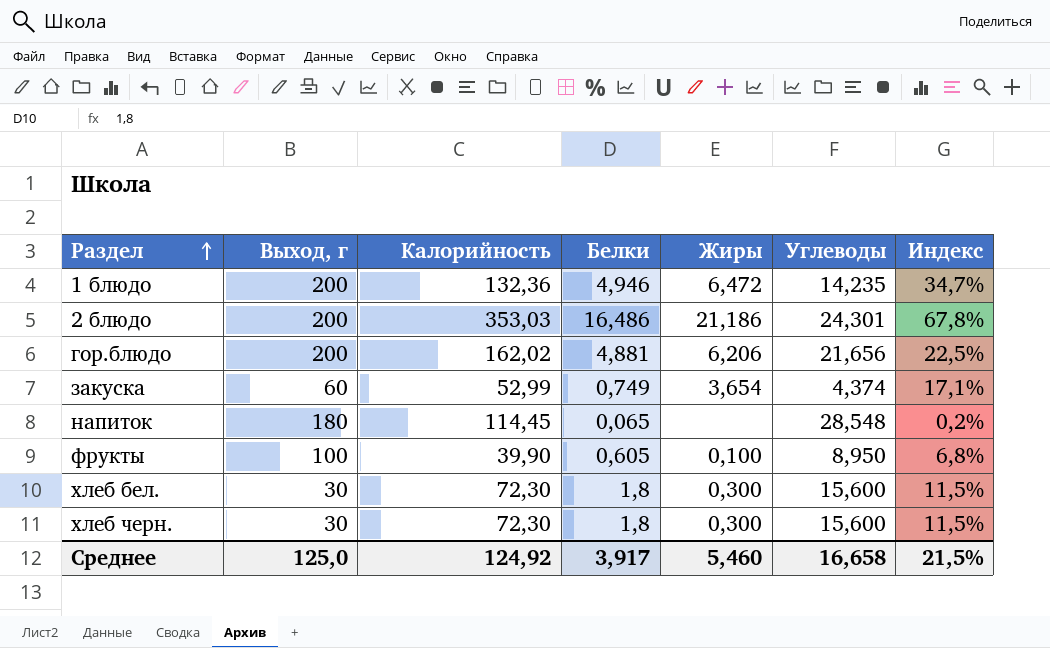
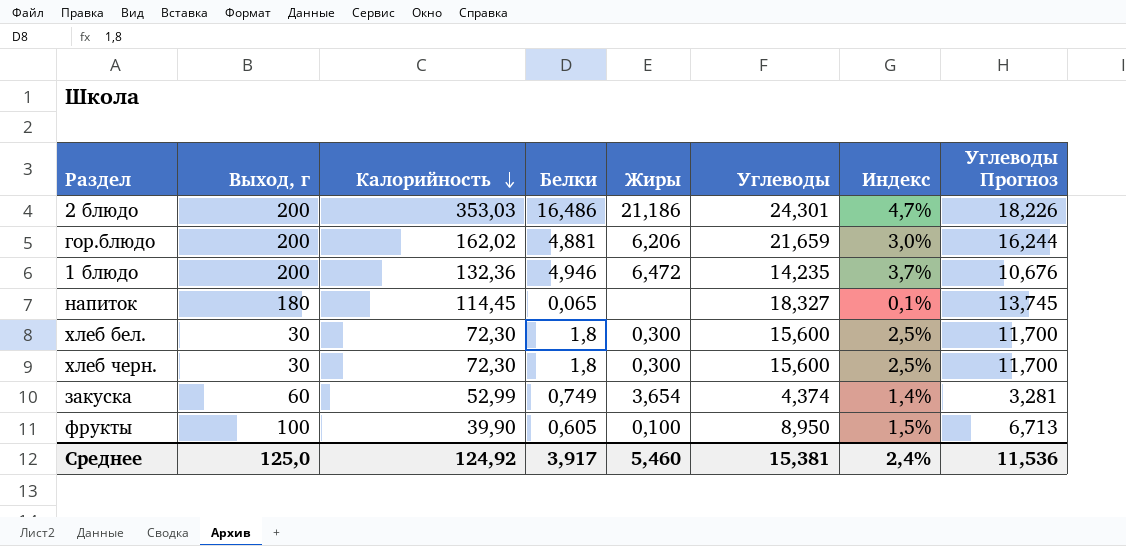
row order: Раздел ascending -> Калорийность descending
column Индекс | formula: [Белки] / [Углеводы] -> [Белки] / [Калорийность]
column Углеводы Прогноз | formula: none -> [Углеводы] * 0,75
гор.блюдо | Углеводы: 21,656 -> 21,659
напиток | Углеводы: 28,548 -> 18,327
Среднее | Углеводы: 16,658 -> 15,381
Среднее | Индекс: 21,5% -> 2,4%

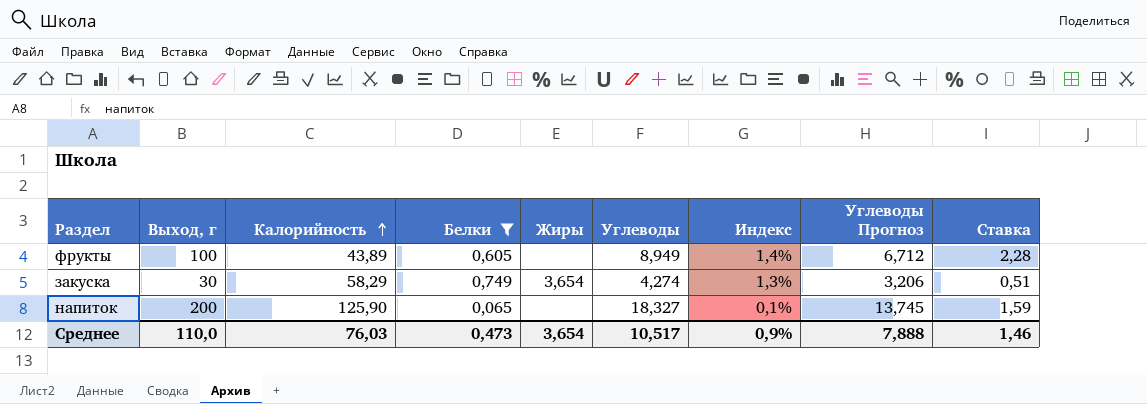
filter: none -> Белки <= 0,749
row order: Калорийность descending -> Калорийность ascending
column Ставка | formula: none -> [Выход, г] / [Калорийность]
фрукты | Калорийность: 39,90 -> 43,89
фрукты | Жиры: 0,100 -> none
фрукты | Углеводы: 8,950 -> 8,949
фрукты | Индекс: 1,5% -> 1,4%
фрукты | Углеводы Прогноз: 6,713 -> 6,712
закуска | Выход, г: 60 -> 30
закуска | Калорийность: 52,99 -> 58,29
закуска | Углеводы: 4,374 -> 4,274
закуска | Индекс: 1,4% -> 1,3%
закуска | Углеводы Прогноз: 3,281 -> 3,206
напиток | Выход, г: 180 -> 200
напиток | Калорийность: 114,45 -> 125,90
Среднее | Выход, г: 125,0 -> 110,0
Среднее | Калорийность: 124,92 -> 76,03
Среднее | Белки: 3,917 -> 0,473
Среднее | Жиры: 5,460 -> 3,654
Среднее | Углеводы: 15,381 -> 10,517
Среднее | Индекс: 2,4% -> 0,9%
Среднее | Углеводы Прогноз: 11,536 -> 7,888

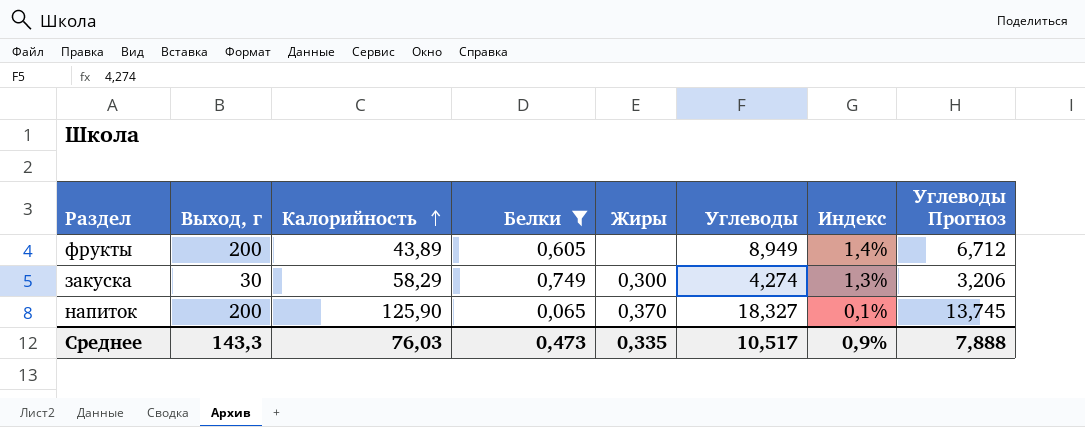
column Ставка | formula: [Выход, г] / [Калорийность] -> none
фрукты | Выход, г: 100 -> 200
закуска | Жиры: 3,654 -> 0,300
напиток | Жиры: none -> 0,370
Среднее | Выход, г: 110,0 -> 143,3
Среднее | Жиры: 3,654 -> 0,335

